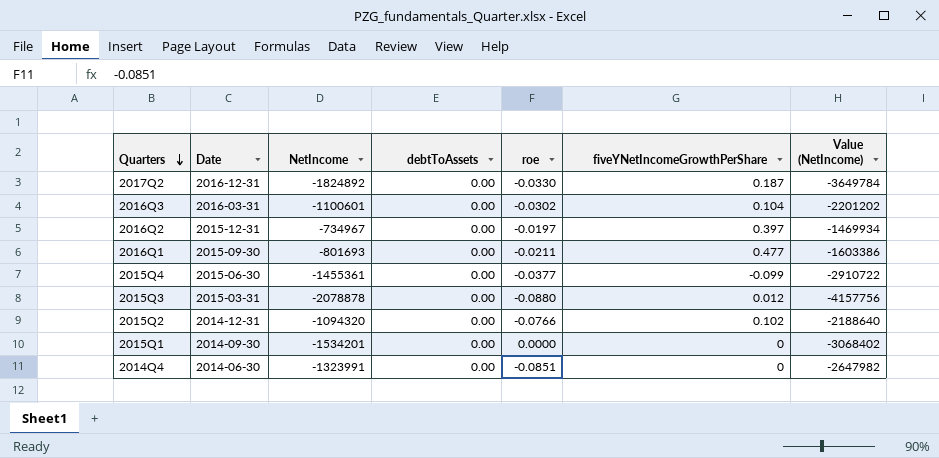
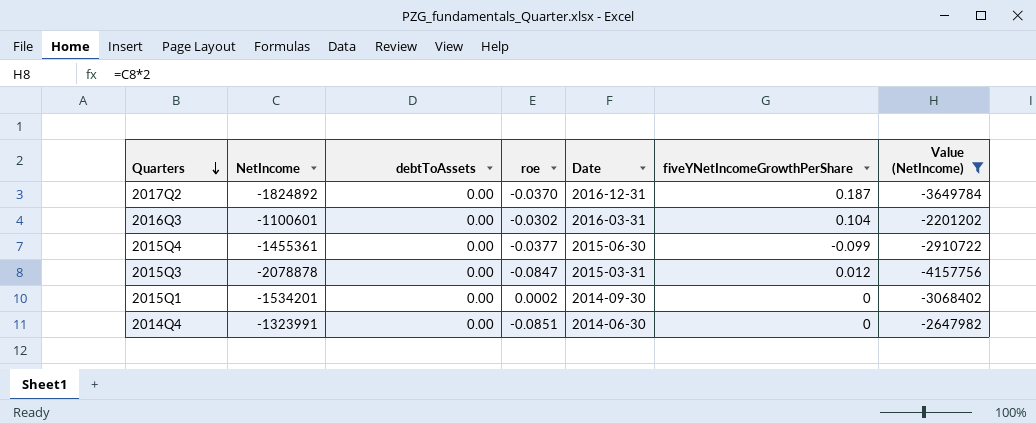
filter: none -> Value (NetIncome) <= -2201202
column Date | position: 2 -> 5
2017Q2 | roe: -0.0330 -> -0.0370
2015Q3 | roe: -0.0880 -> -0.0847
2015Q1 | roe: 0.0000 -> 0.0002

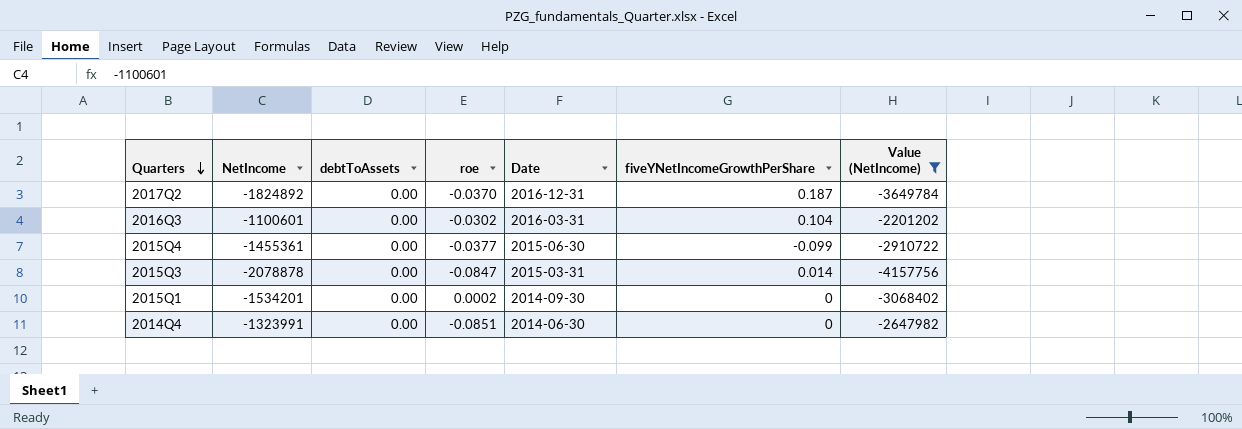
2015Q3 | fiveYNetIncomeGrowthPerShare: 0.012 -> 0.014

